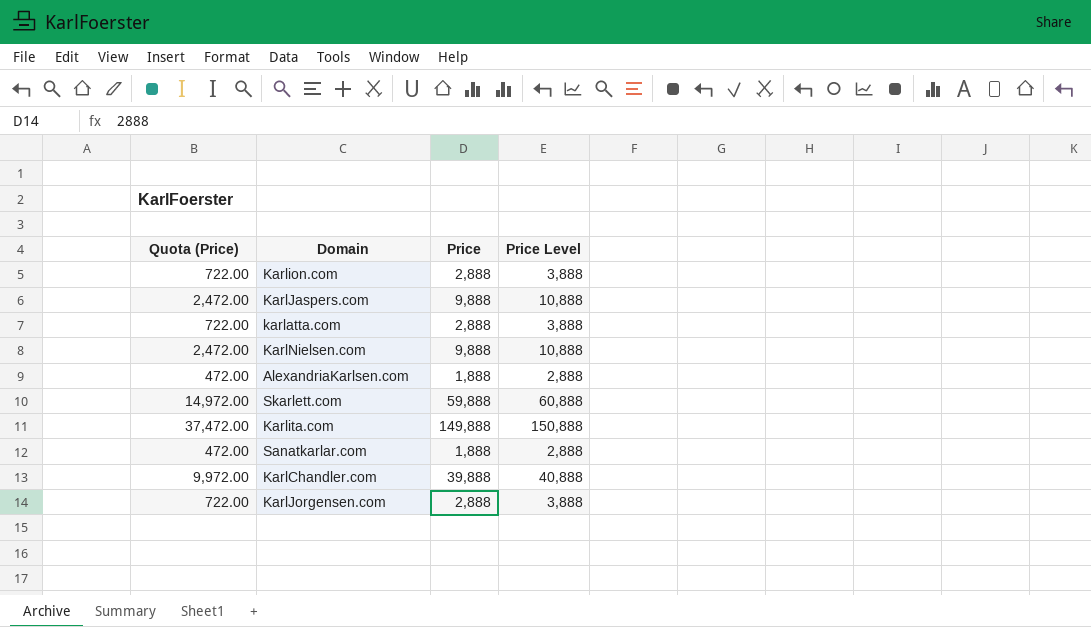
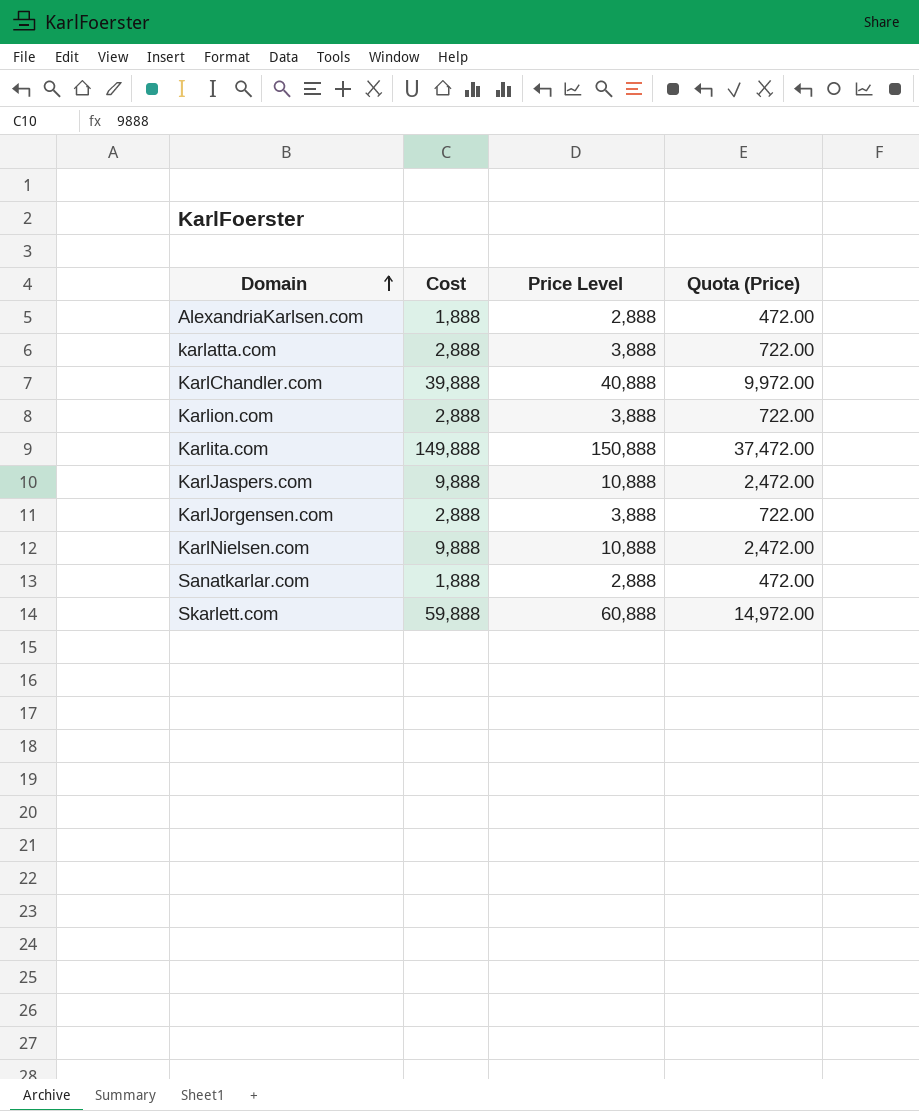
row order: none -> Domain ascending
column name: Price -> Cost
column Quota (Price) | position: 1 -> 4

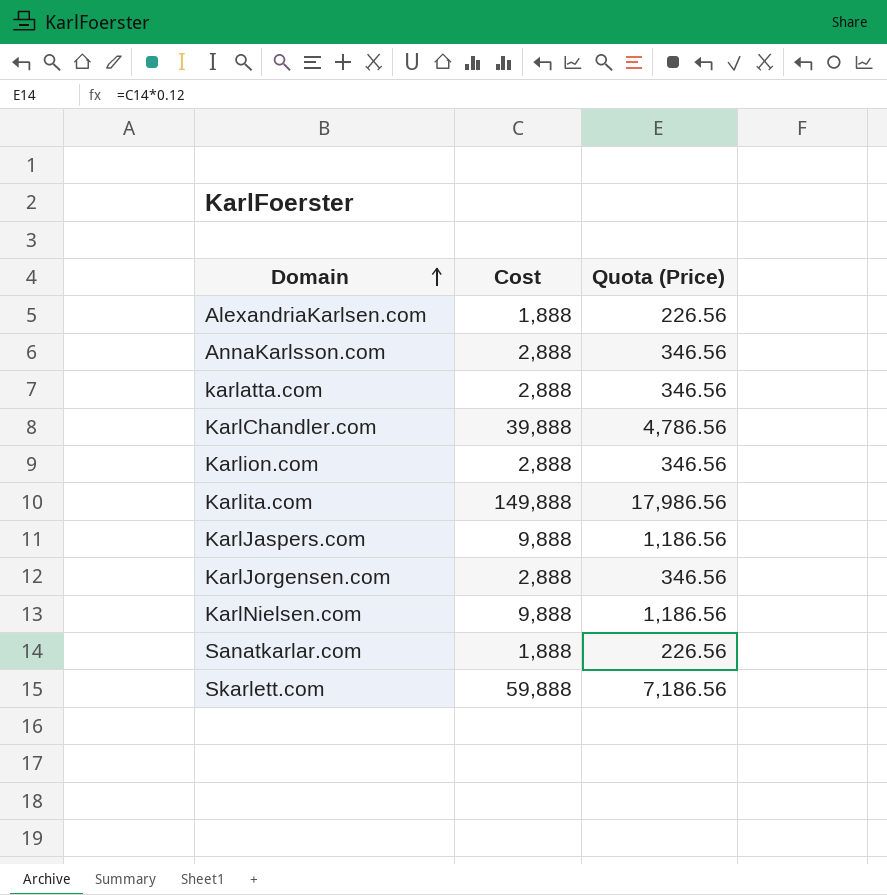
column Price Level | formula: [Cost] + 1000 -> none
column Quota (Price) | formula: [Cost] * 0.25 -> [Cost] * 0.12
row AnnaKarlsson.com: none -> 2,888 | 346.56

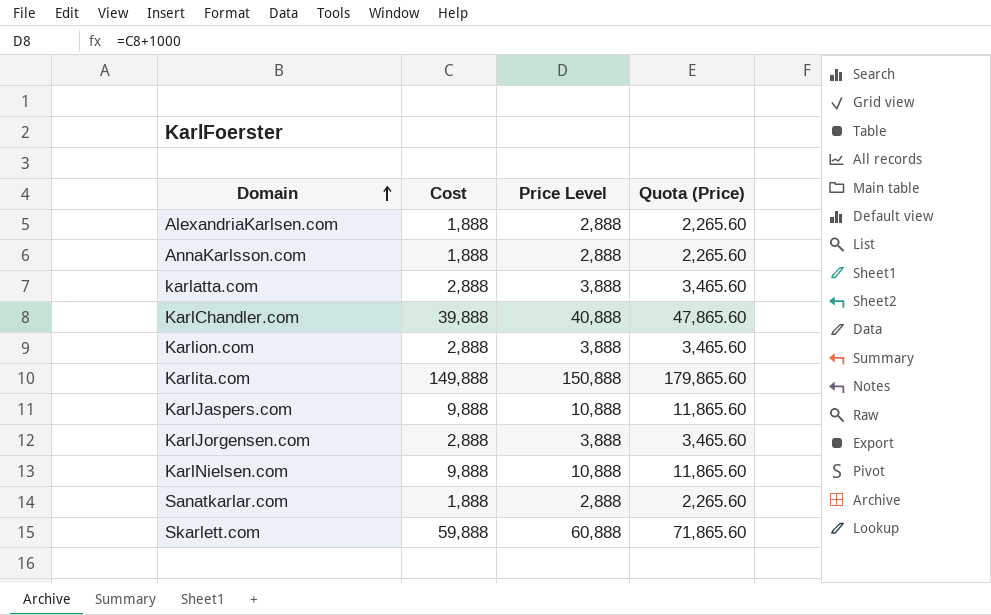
column Price Level | formula: none -> [Cost] + 1000
column Quota (Price) | formula: [Cost] * 0.12 -> [Cost] * 1.2
AnnaKarlsson.com | Cost: 2,888 -> 1,888

